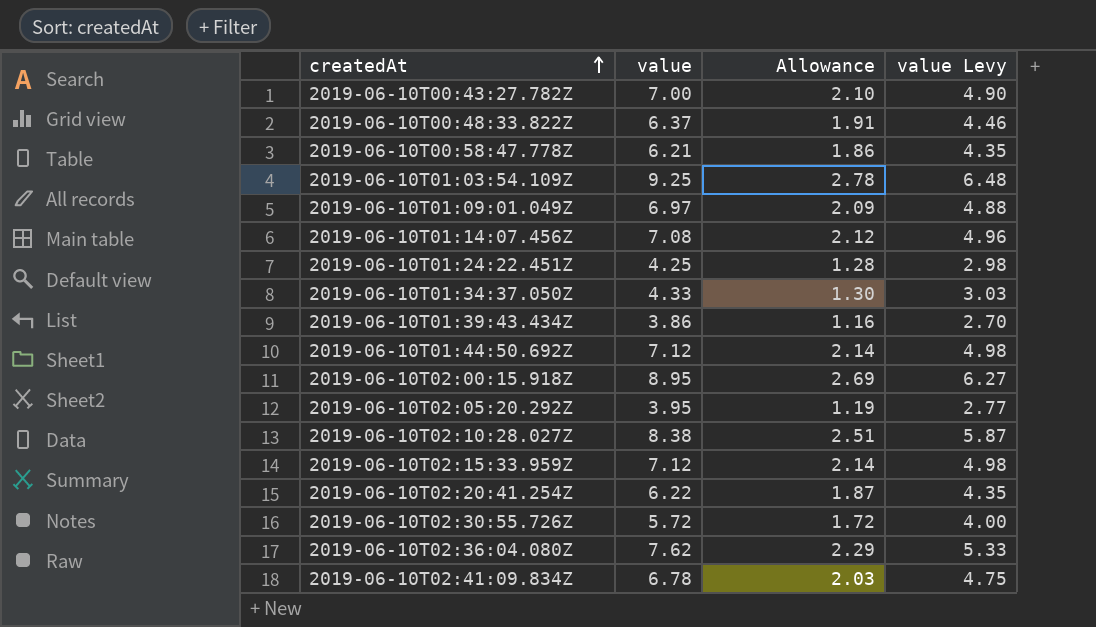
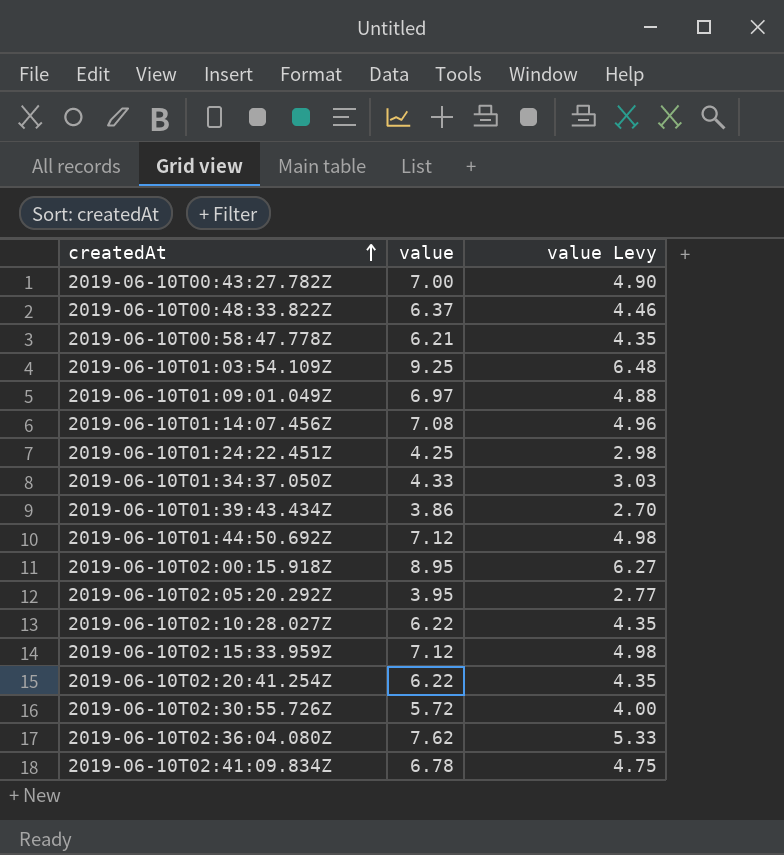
column Allowance | formula: [value] * 0.3 -> none
2019-06-10T02:10:28.027Z | value: 8.38 -> 6.22
2019-06-10T02:10:28.027Z | value Levy: 5.87 -> 4.35

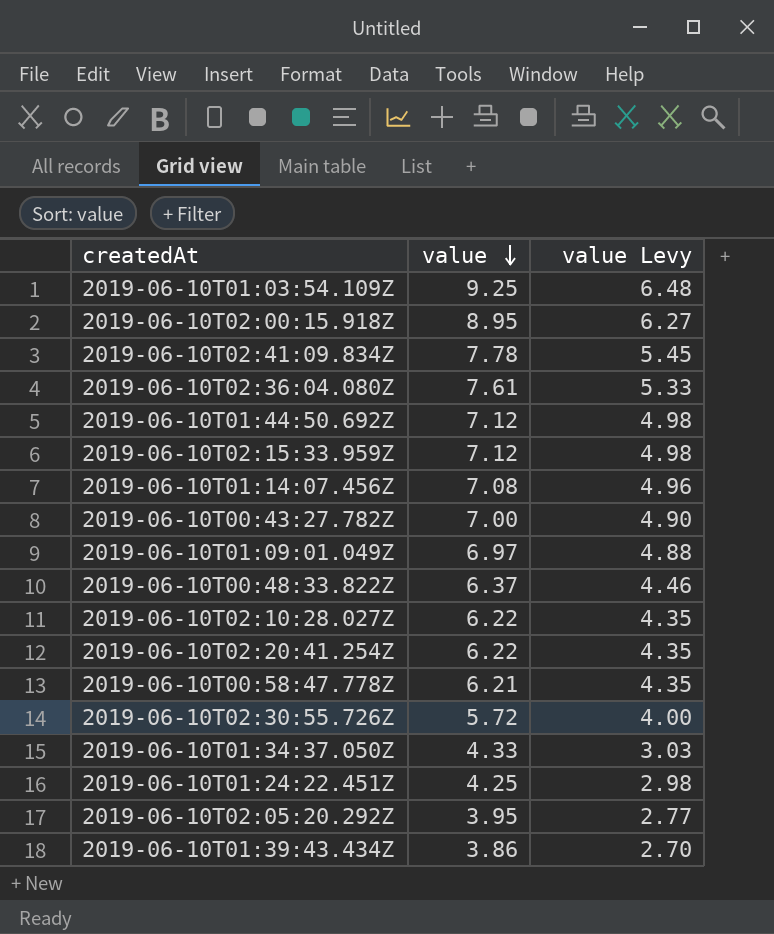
row order: createdAt ascending -> value descending
2019-06-10T02:41:09.834Z | value: 6.78 -> 7.78
2019-06-10T02:41:09.834Z | value Levy: 4.75 -> 5.45
2019-06-10T02:36:04.080Z | value: 7.62 -> 7.61

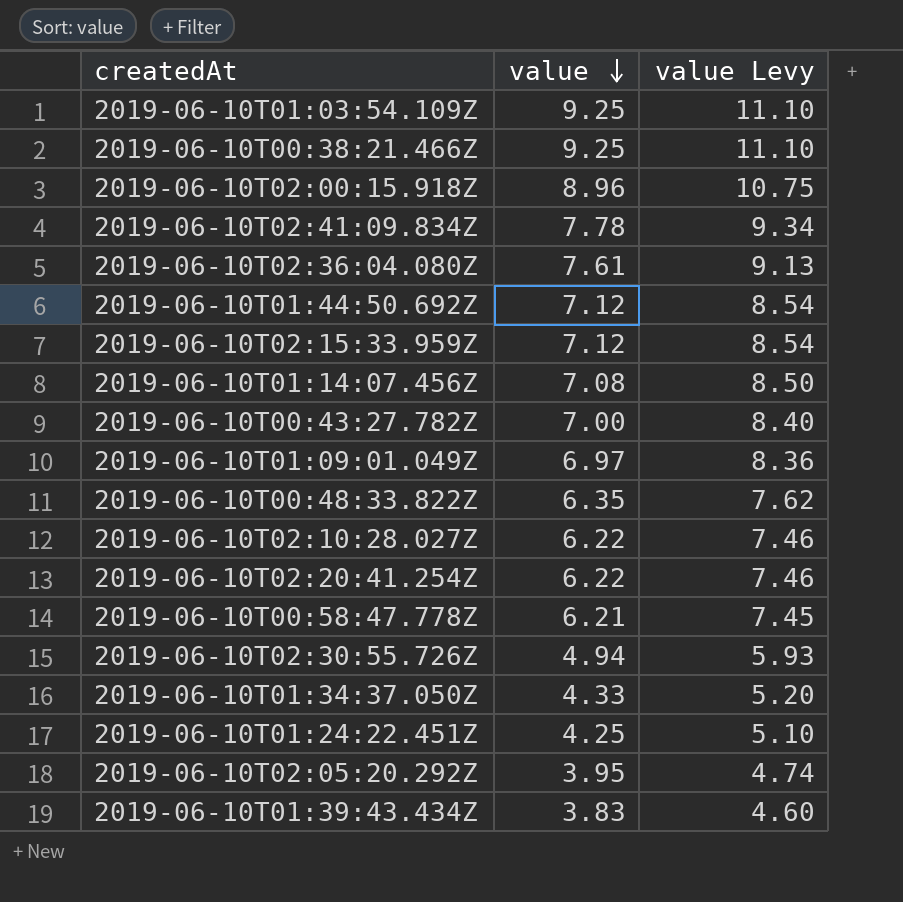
column value Levy | formula: [value] * 0.7 -> [value] * 1.2
row 2019-06-10T00:38:21.466Z: none -> 9.25 | 11.10
2019-06-10T02:00:15.918Z | value: 8.95 -> 8.96
2019-06-10T00:48:33.822Z | value: 6.37 -> 6.35
2019-06-10T02:30:55.726Z | value: 5.72 -> 4.94
2019-06-10T01:39:43.434Z | value: 3.86 -> 3.83

